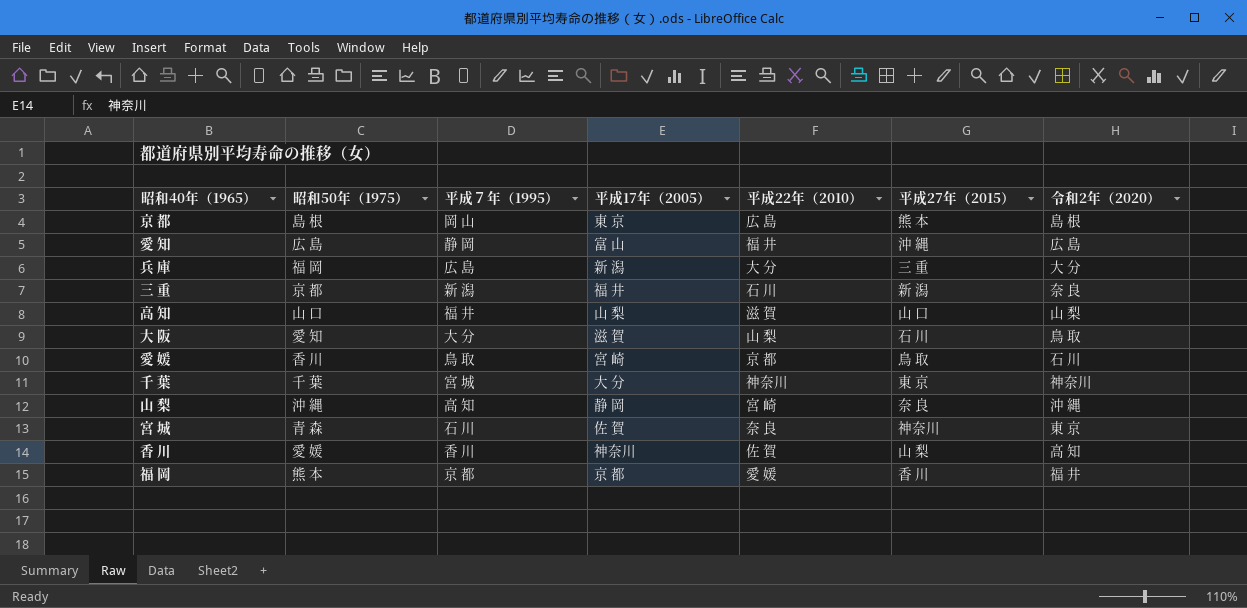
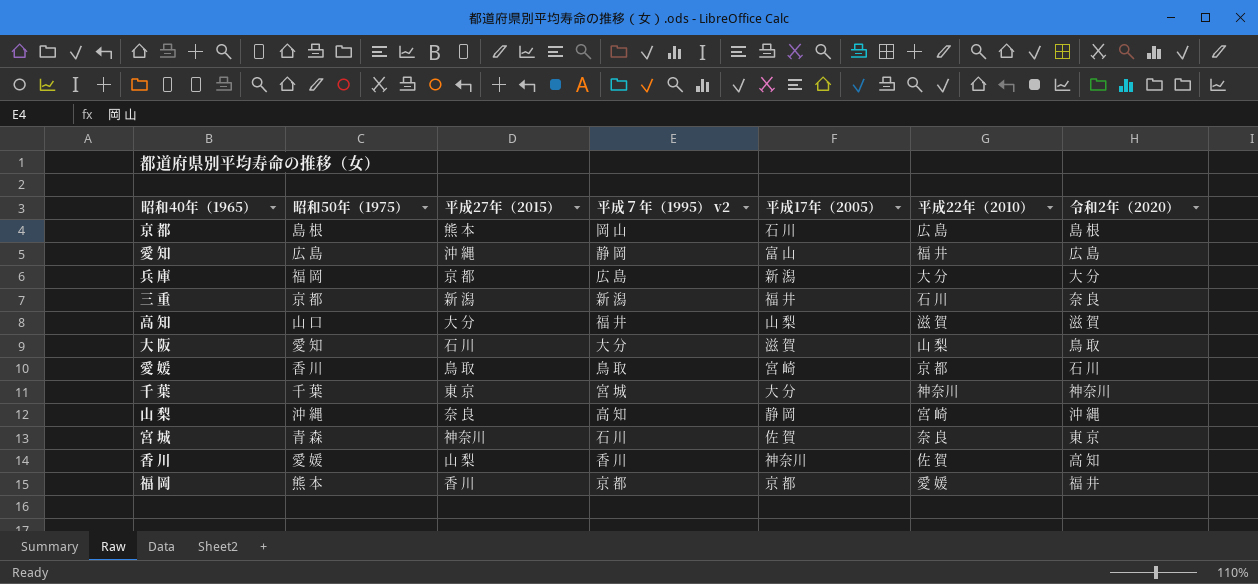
column 平成27年（2015） | position: 6 -> 3
column name: 平成７年（1995） -> 平成７年（1995） v2
京 都 | 平成17年（2005）: 東 京 -> 石 川
兵 庫 | 平成27年（2015）: 三 重 -> 京 都
高 知 | 平成27年（2015）: 山 口 -> 大 分
高 知 | 令和2年（2020）: 山 梨 -> 滋 賀

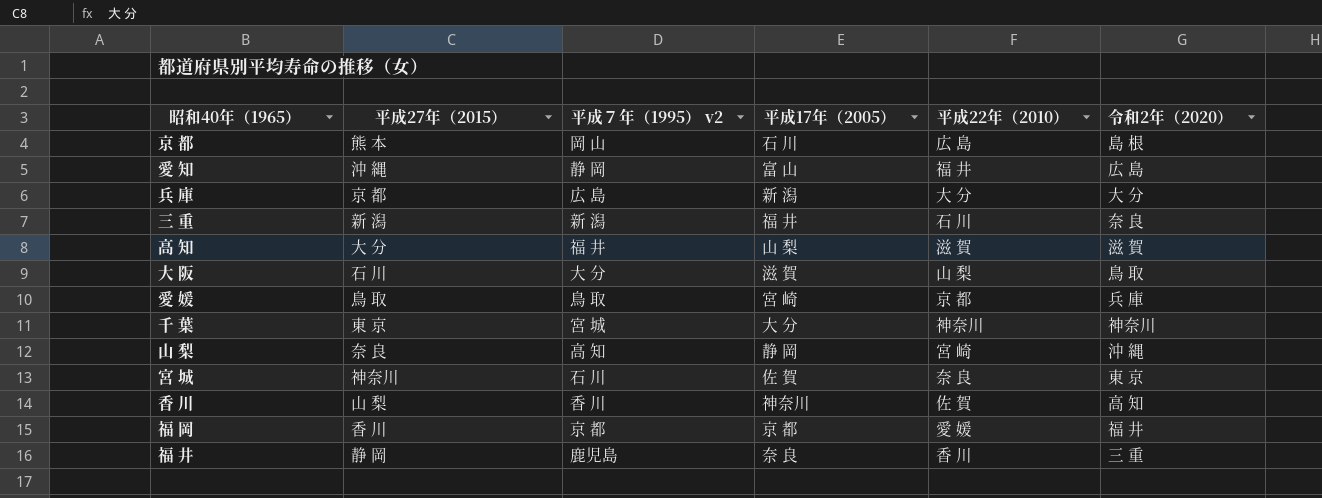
column 昭和50年（1975） | position: 2 -> none
愛 媛 | 令和2年（2020）: 石 川 -> 兵 庫
row 福 井: none -> 静 岡 | 鹿児島 | 奈 良 | 香 川 | 三 重

